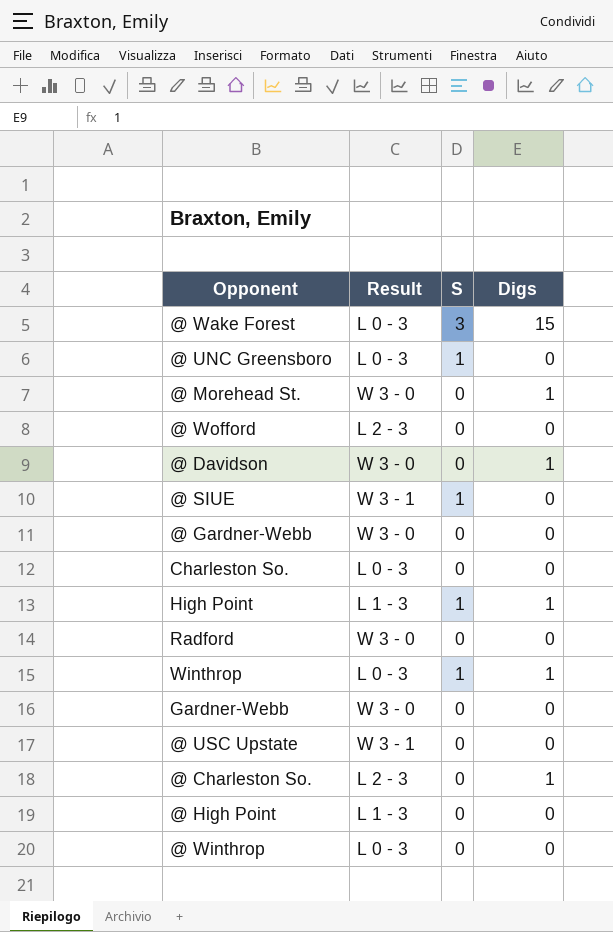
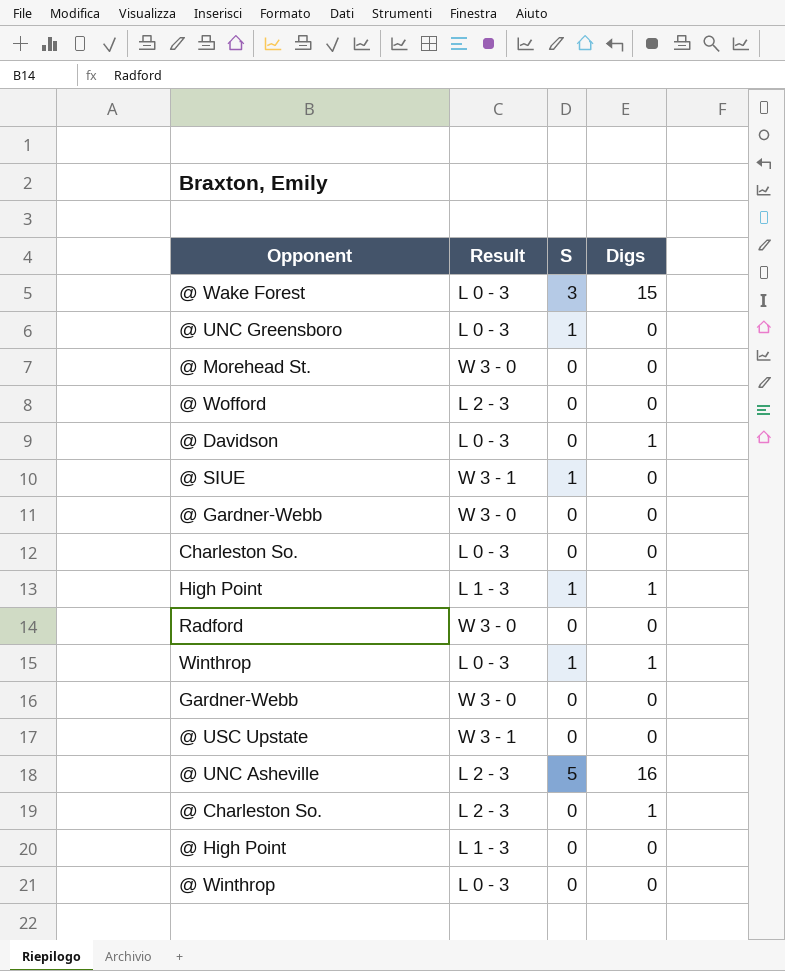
@ Morehead St. | Digs: 1 -> 0
@ Davidson | Result: W 3 - 0 -> L 0 - 3
row @ UNC Asheville: none -> L 2 - 3 | 5 | 16

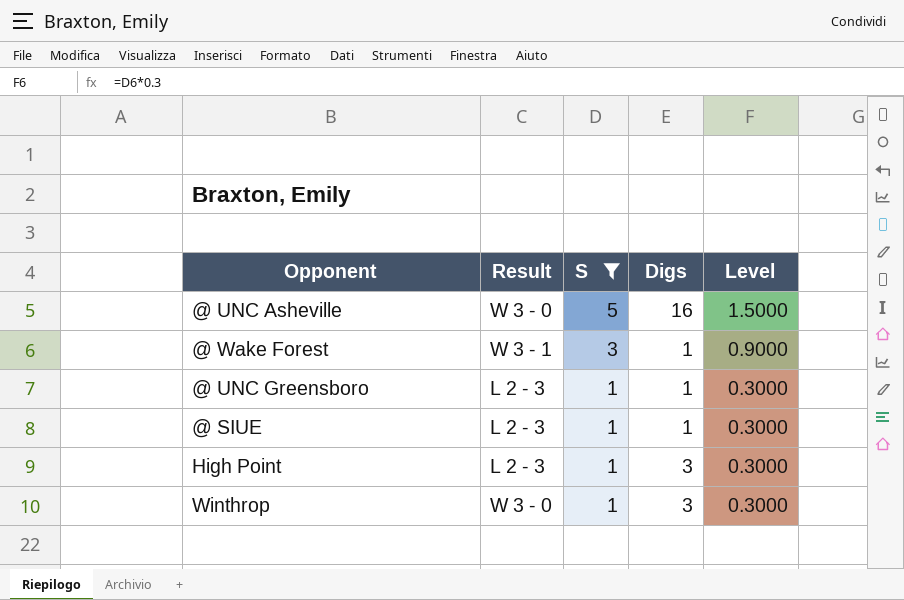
filter: none -> S != 0
row order: none -> S descending
column Level | formula: none -> [S] * 0.3
@ UNC Asheville | Result: L 2 - 3 -> W 3 - 0
@ Wake Forest | Result: L 0 - 3 -> W 3 - 1
@ Wake Forest | Digs: 15 -> 1
@ UNC Greensboro | Result: L 0 - 3 -> L 2 - 3
@ UNC Greensboro | Digs: 0 -> 1
@ SIUE | Result: W 3 - 1 -> L 2 - 3
@ SIUE | Digs: 0 -> 1
High Point | Result: L 1 - 3 -> L 2 - 3
High Point | Digs: 1 -> 3
Winthrop | Result: L 0 - 3 -> W 3 - 0
Winthrop | Digs: 1 -> 3

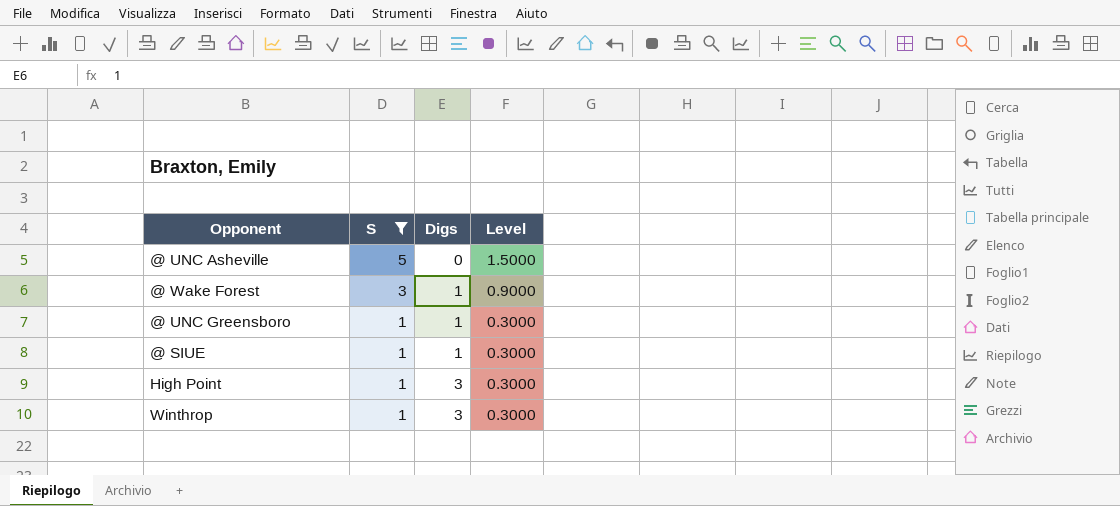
column Result | position: 2 -> none
@ UNC Asheville | Digs: 16 -> 0

